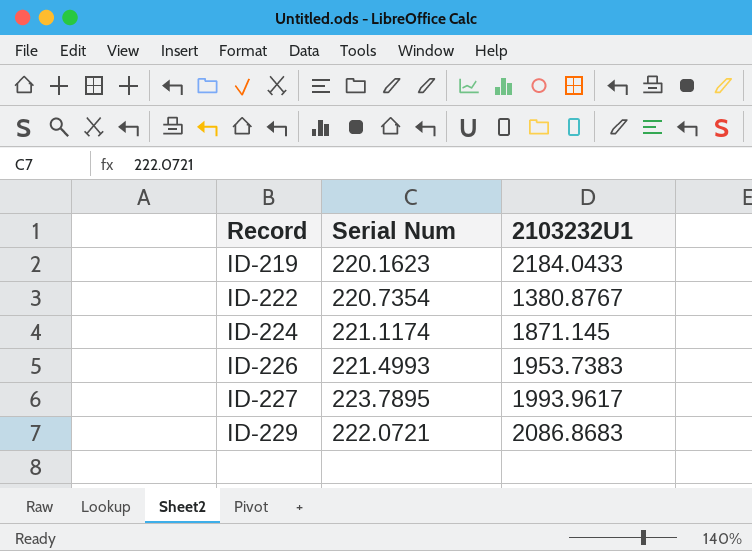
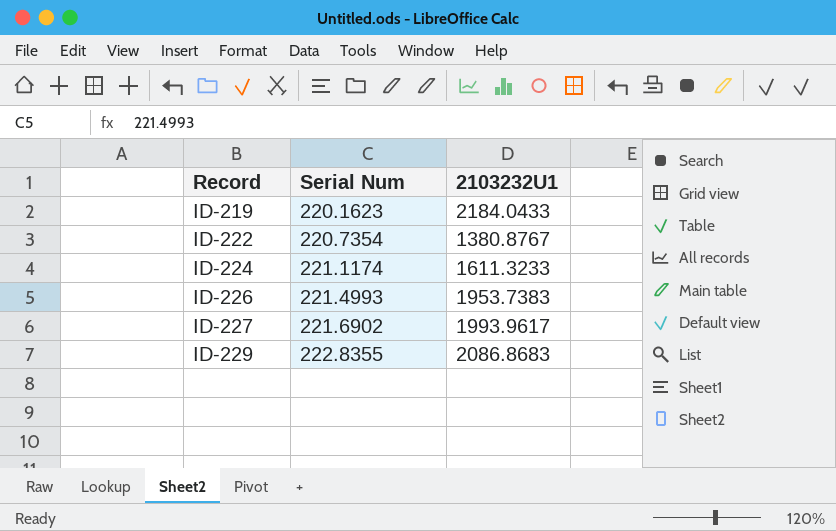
ID-224 | 2103232U1: 1871.145 -> 1611.3233
ID-227 | Serial Num: 223.7895 -> 221.6902
ID-229 | Serial Num: 222.0721 -> 222.8355

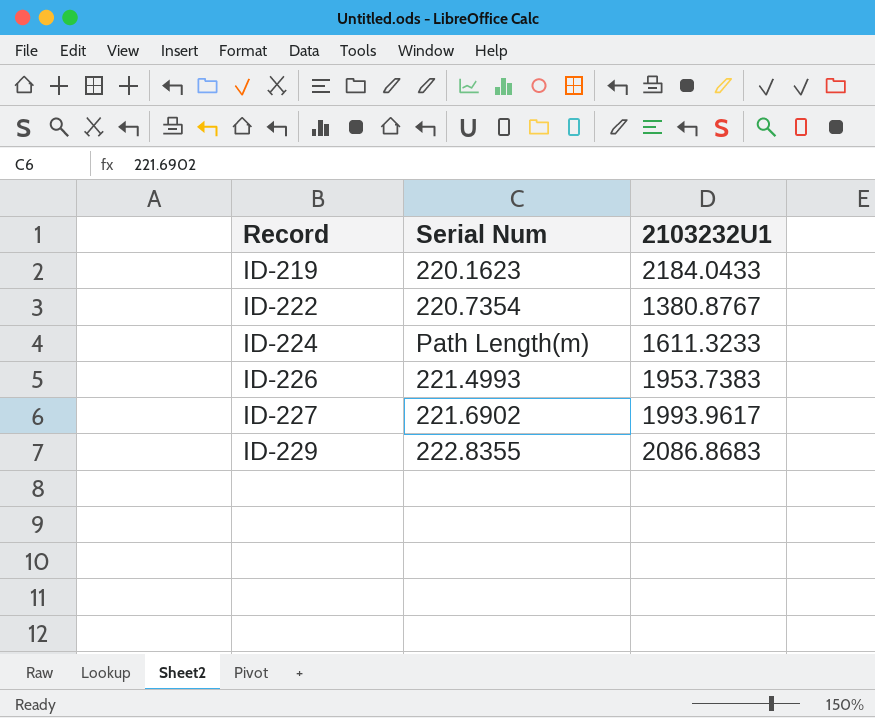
ID-224 | Serial Num: 221.1174 -> Path Length(m)

